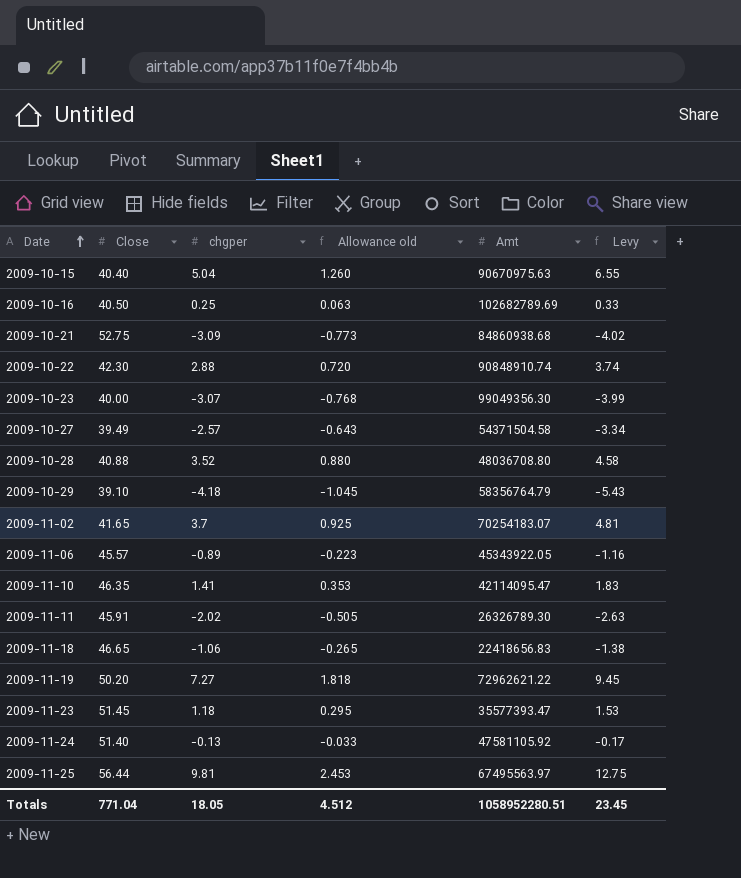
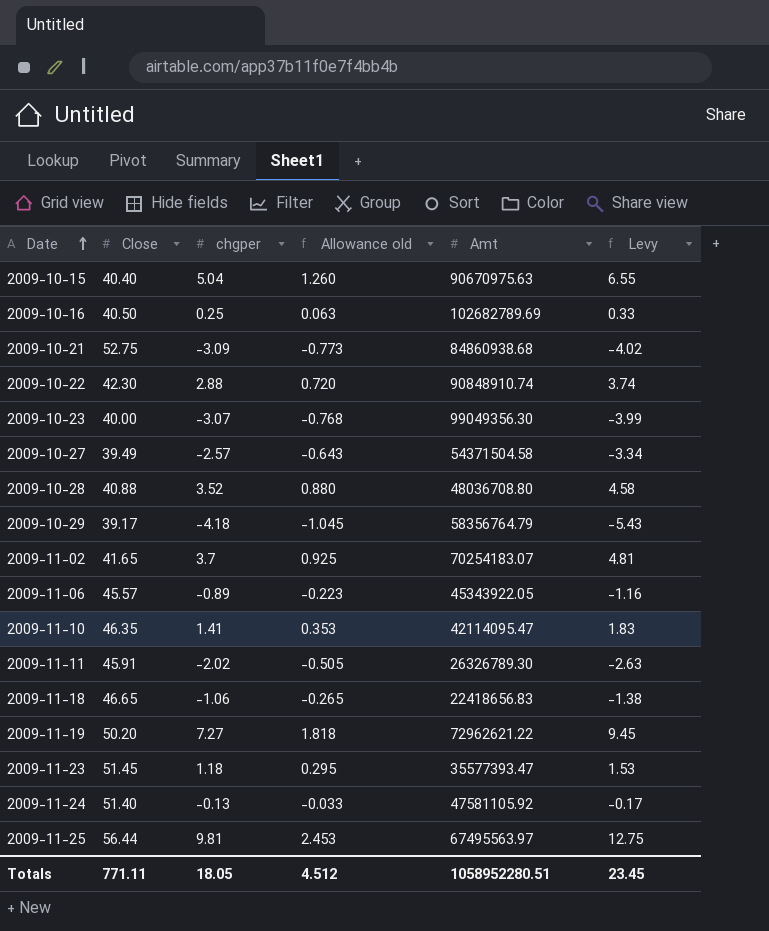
2009-10-29 | Close: 39.10 -> 39.17
Totals | Close: 771.04 -> 771.11

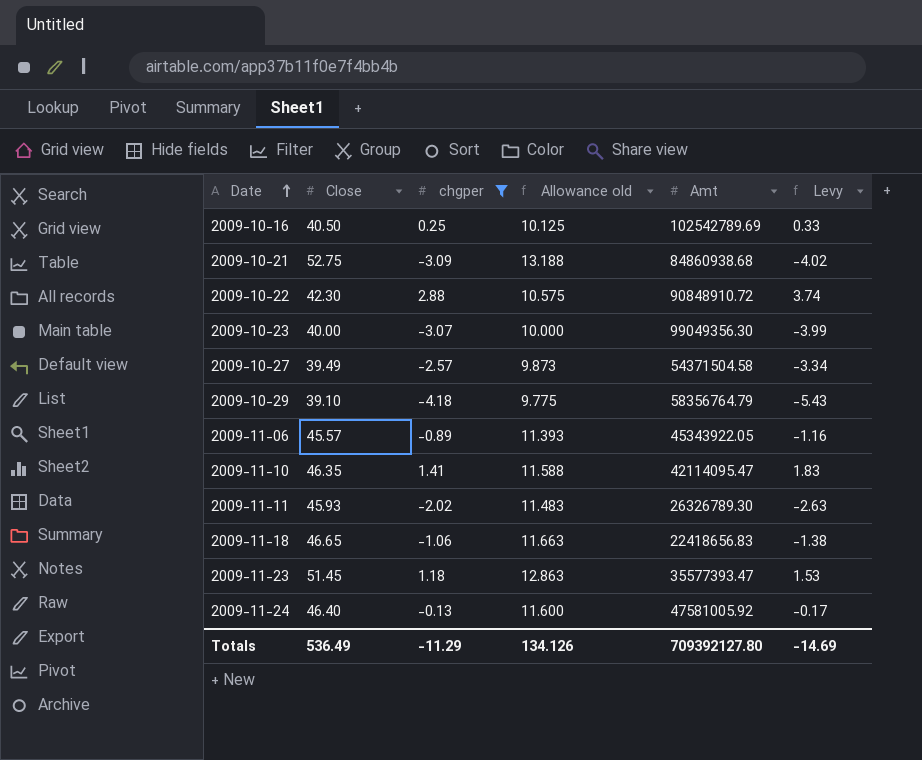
filter: none -> chgper <= 2.88
column Allowance old | formula: [chgper] * 0.25 -> [Close] * 0.25
2009-10-16 | Amt: 102682789.69 -> 102542789.69
2009-10-22 | Amt: 90848910.74 -> 90848910.72
2009-10-29 | Close: 39.17 -> 39.10
2009-11-11 | Close: 45.91 -> 45.93
2009-11-24 | Close: 51.40 -> 46.40
2009-11-24 | Amt: 47581105.92 -> 47581005.92
Totals | Close: 771.11 -> 536.49
Totals | chgper: 18.05 -> -11.29
Totals | Allowance old: 4.512 -> 134.126
Totals | Amt: 1058952280.51 -> 709392127.80
Totals | Levy: 23.45 -> -14.69

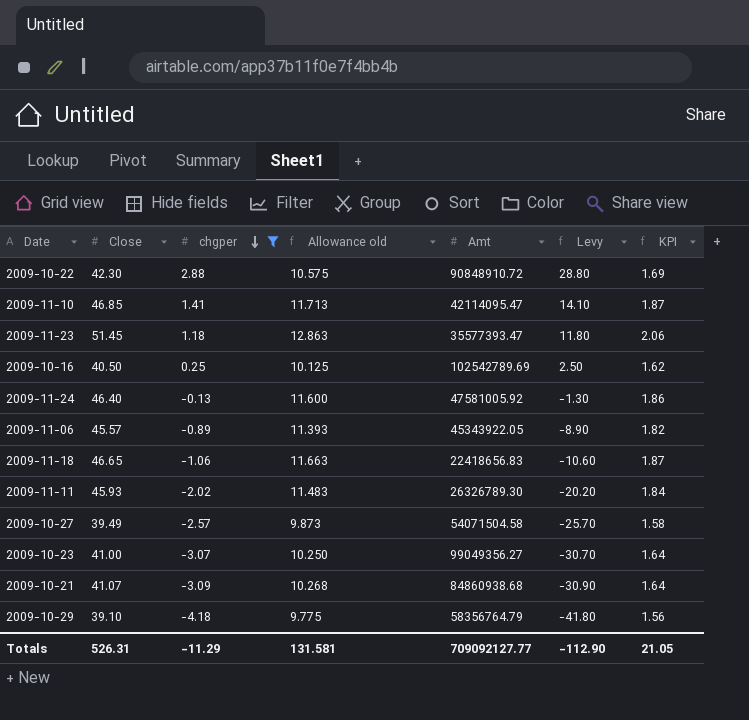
row order: Date ascending -> chgper descending
column Levy | formula: [chgper] * 1.3 -> [chgper] * 10
column KPI | formula: none -> [Close] * 0.04
2009-11-10 | Close: 46.35 -> 46.85
2009-11-10 | Allowance old: 11.588 -> 11.713
2009-10-27 | Amt: 54371504.58 -> 54071504.58
2009-10-23 | Close: 40.00 -> 41.00
2009-10-23 | Allowance old: 10.000 -> 10.250
2009-10-23 | Amt: 99049356.30 -> 99049356.27
2009-10-21 | Close: 52.75 -> 41.07
2009-10-21 | Allowance old: 13.188 -> 10.268
Totals | Close: 536.49 -> 526.31
Totals | Allowance old: 134.126 -> 131.581
Totals | Amt: 709392127.80 -> 709092127.77
Totals | Levy: -14.69 -> -112.90

